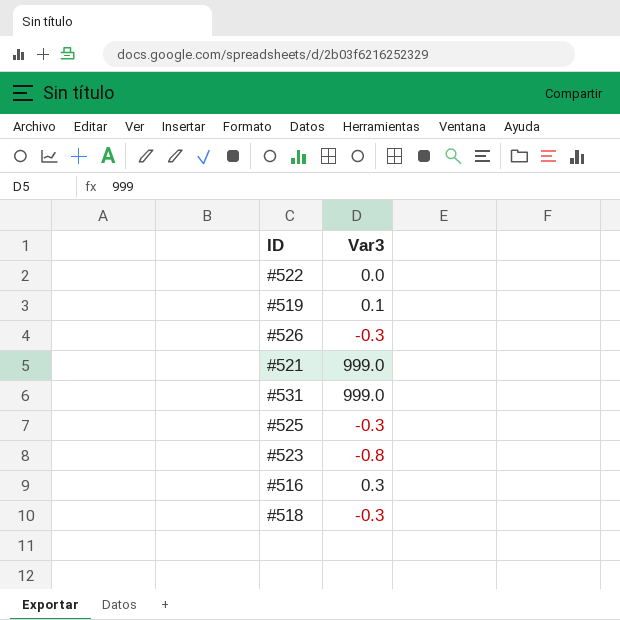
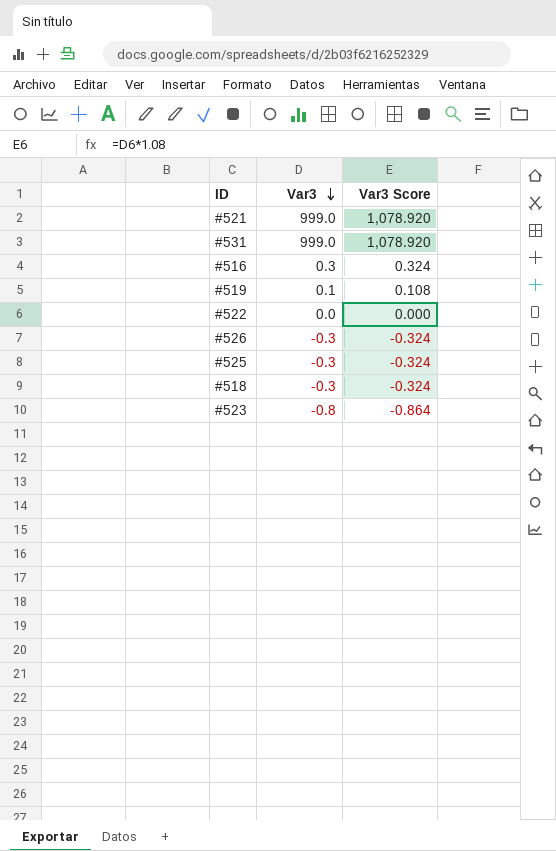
row order: none -> Var3 descending
column Var3 Score | formula: none -> [Var3] * 1.08

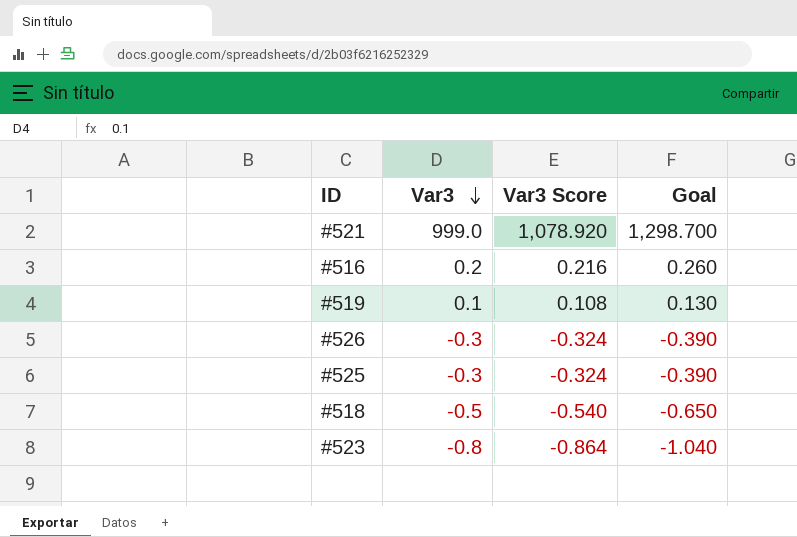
column Goal | formula: none -> [Var3] * 1.3
row #531: 999.0 | 1,078.920 -> none
row #522: 0.0 | 0.000 -> none
#516 | Var3: 0.3 -> 0.2
#516 | Var3 Score: 0.324 -> 0.216
#518 | Var3: -0.3 -> -0.5
#518 | Var3 Score: -0.324 -> -0.540

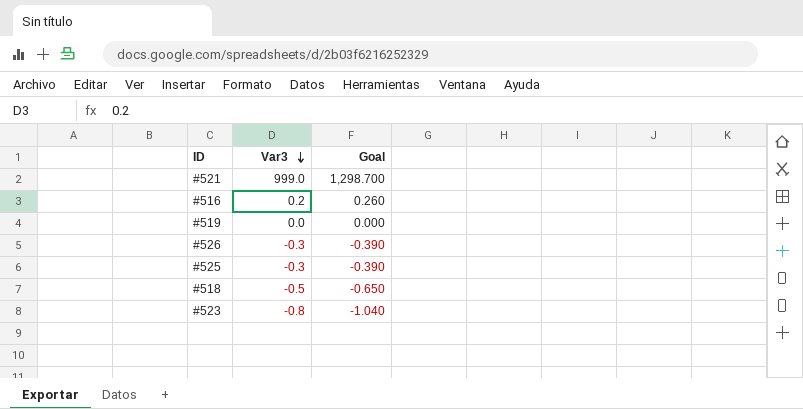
column Var3 Score | formula: [Var3] * 1.08 -> none
#519 | Var3: 0.1 -> 0.0
#519 | Goal: 0.130 -> 0.000

